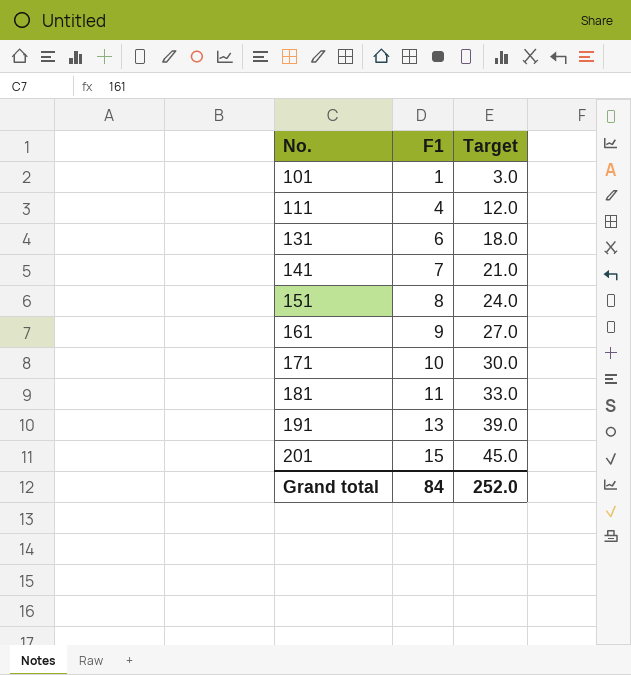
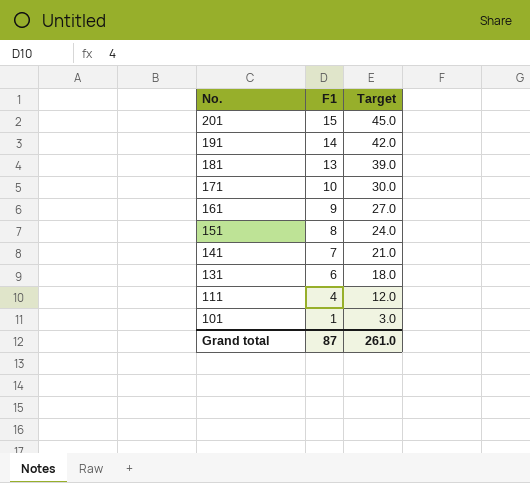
row order: No. ascending -> No. descending
191 | F1: 13 -> 14
191 | Target: 39.0 -> 42.0
181 | F1: 11 -> 13
181 | Target: 33.0 -> 39.0
Grand total | F1: 84 -> 87
Grand total | Target: 252.0 -> 261.0

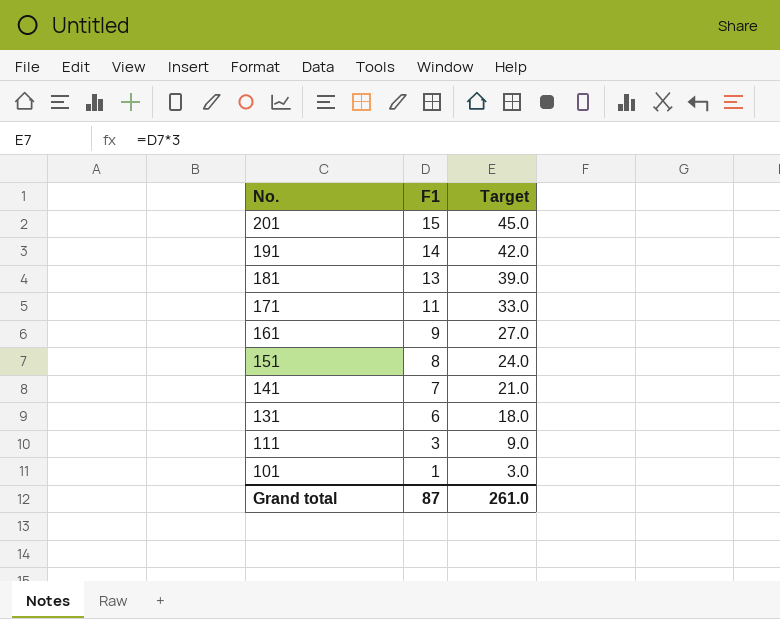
171 | F1: 10 -> 11
171 | Target: 30.0 -> 33.0
111 | F1: 4 -> 3
111 | Target: 12.0 -> 9.0

